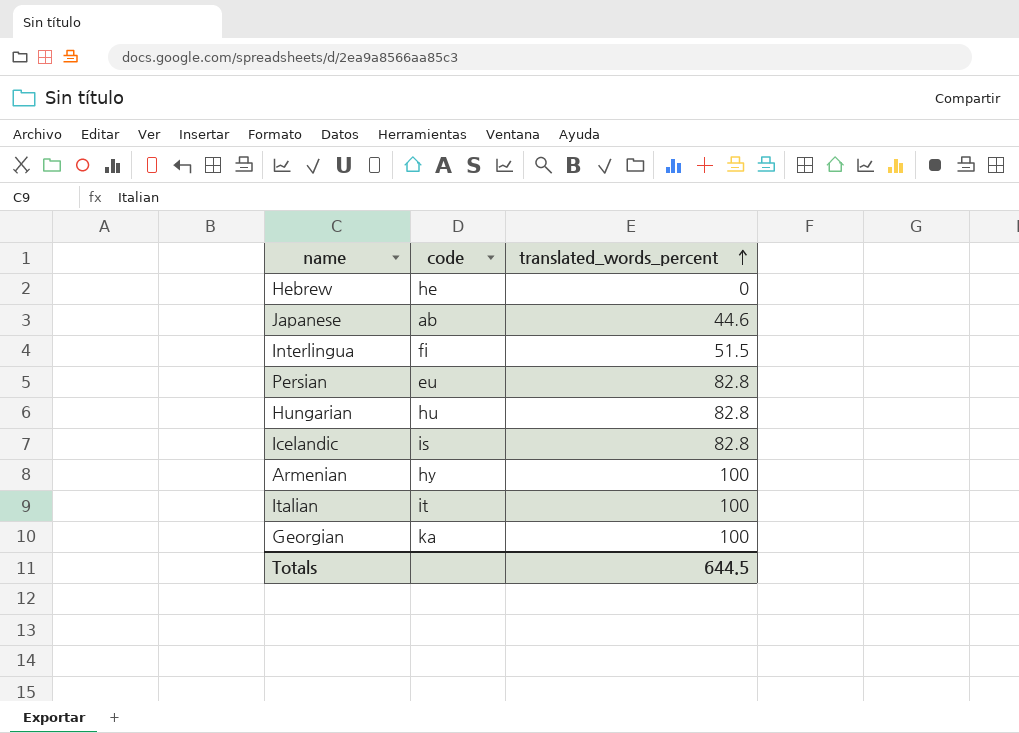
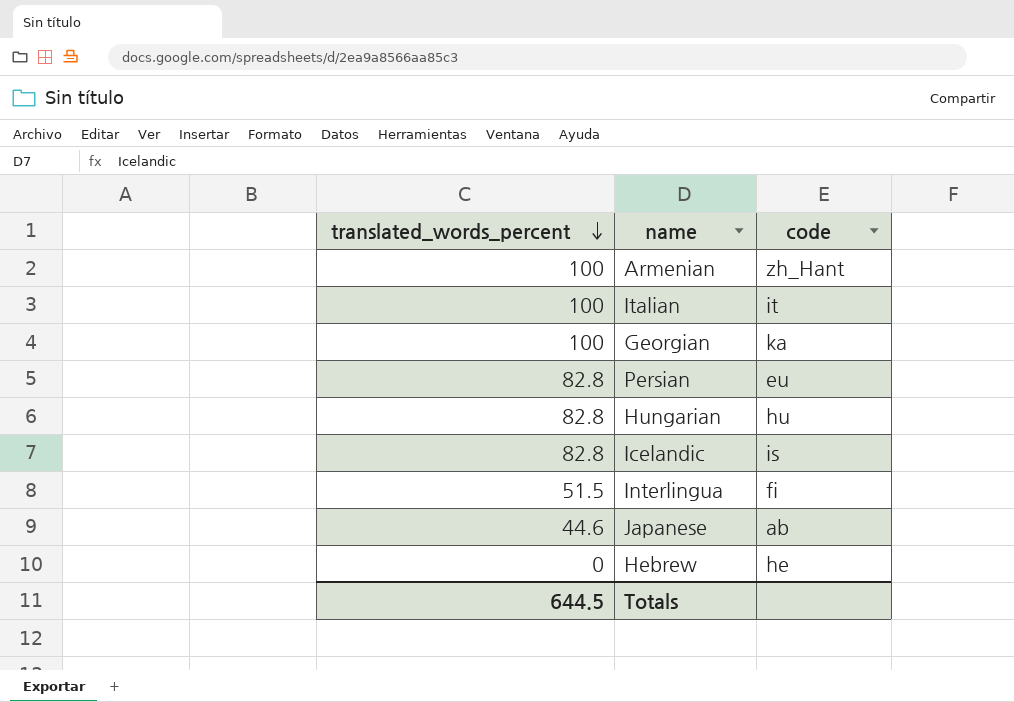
row order: translated_words_percent ascending -> translated_words_percent descending
column translated_words_percent | position: 3 -> 1
Armenian | code: hy -> zh_Hant

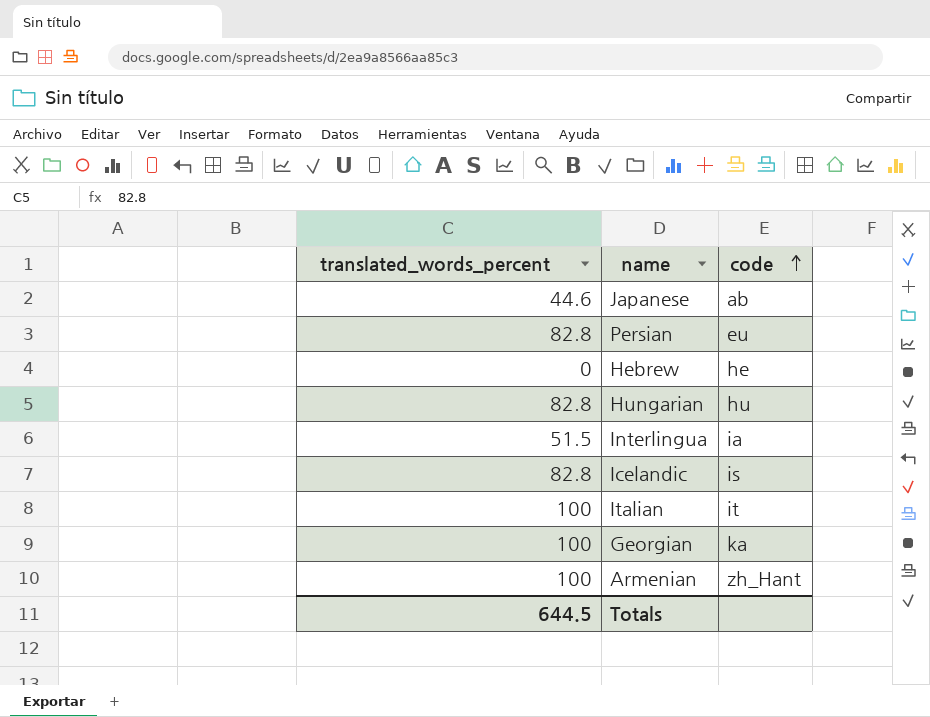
row order: translated_words_percent descending -> code ascending
Interlingua | code: fi -> ia

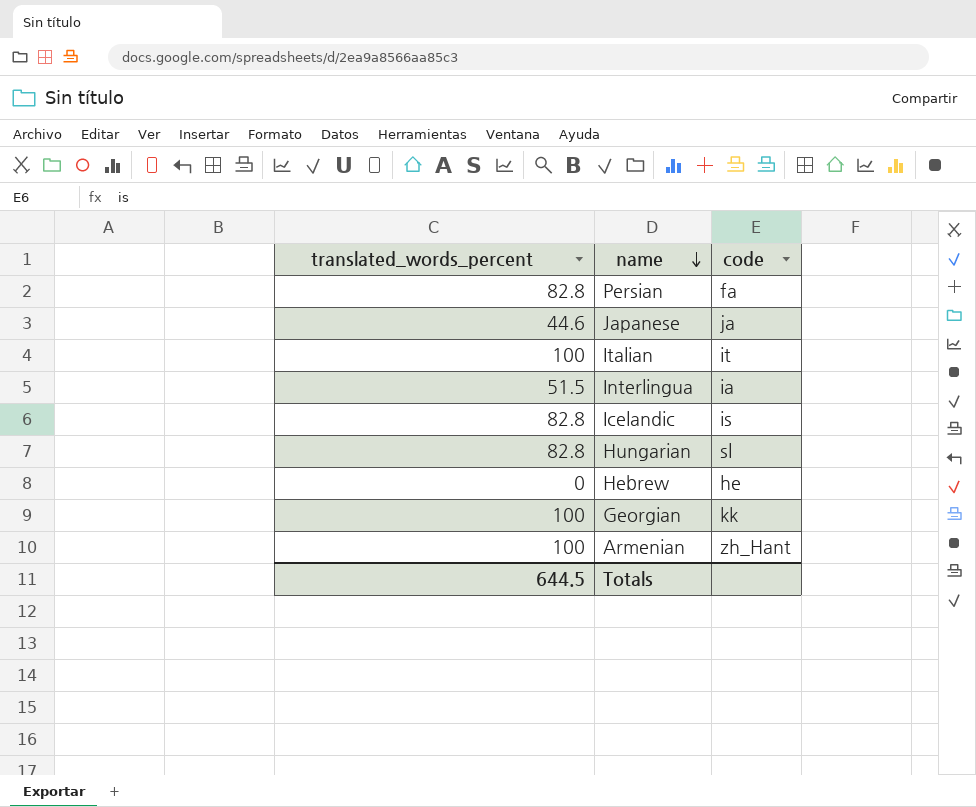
row order: code ascending -> name descending
Persian | code: eu -> fa
Japanese | code: ab -> ja
Hungarian | code: hu -> sl
Georgian | code: ka -> kk

